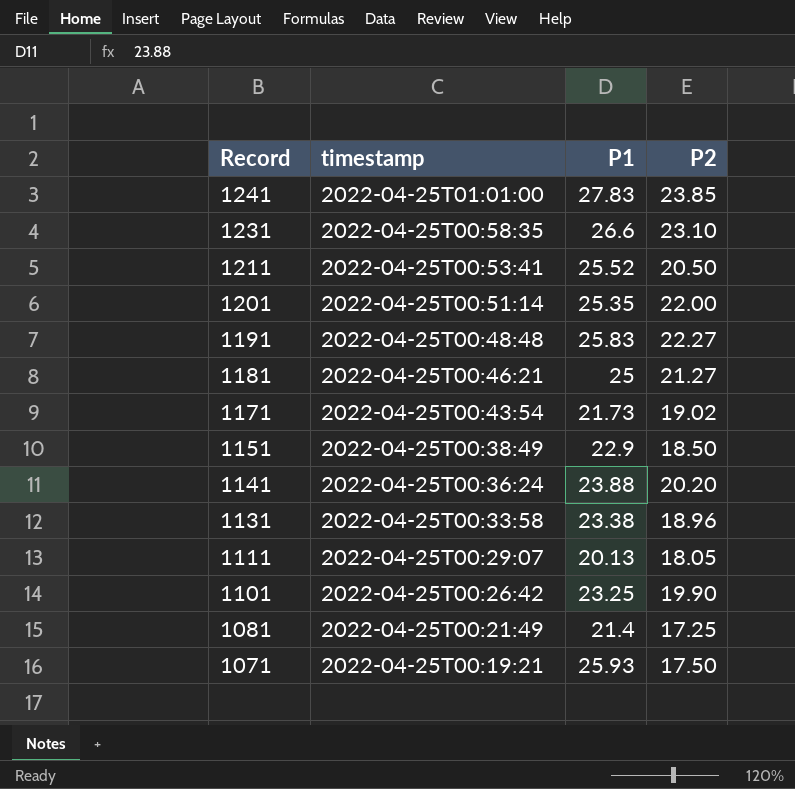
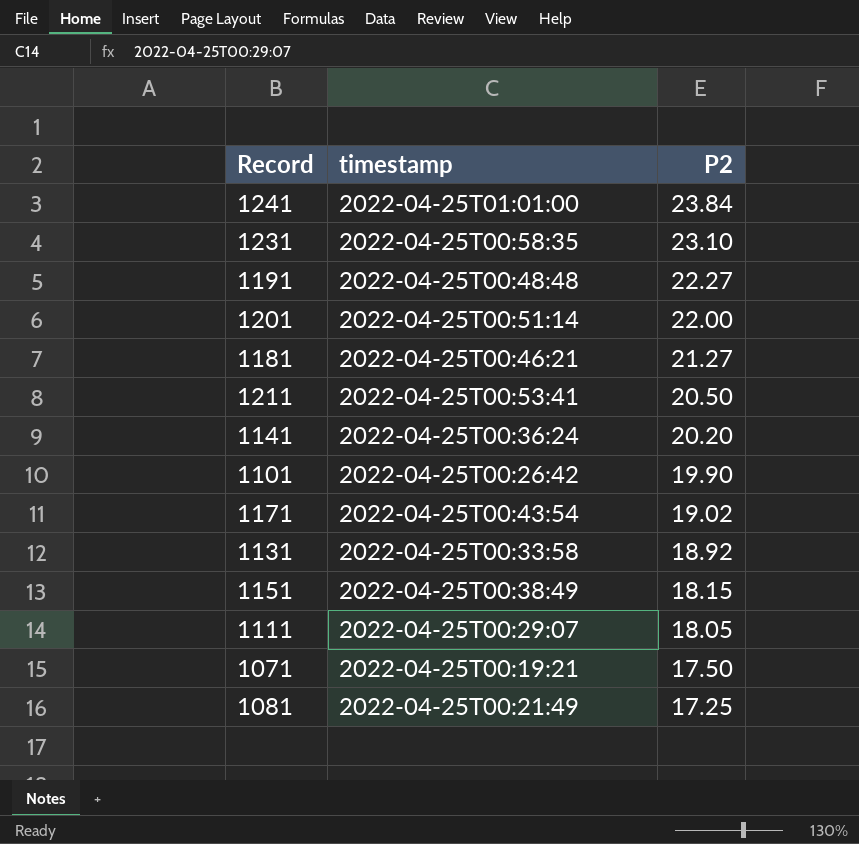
row order: Record descending -> P2 descending
column P1 | position: 3 -> none
1241 | P2: 23.85 -> 23.84
1131 | P2: 18.96 -> 18.92
1151 | P2: 18.50 -> 18.15

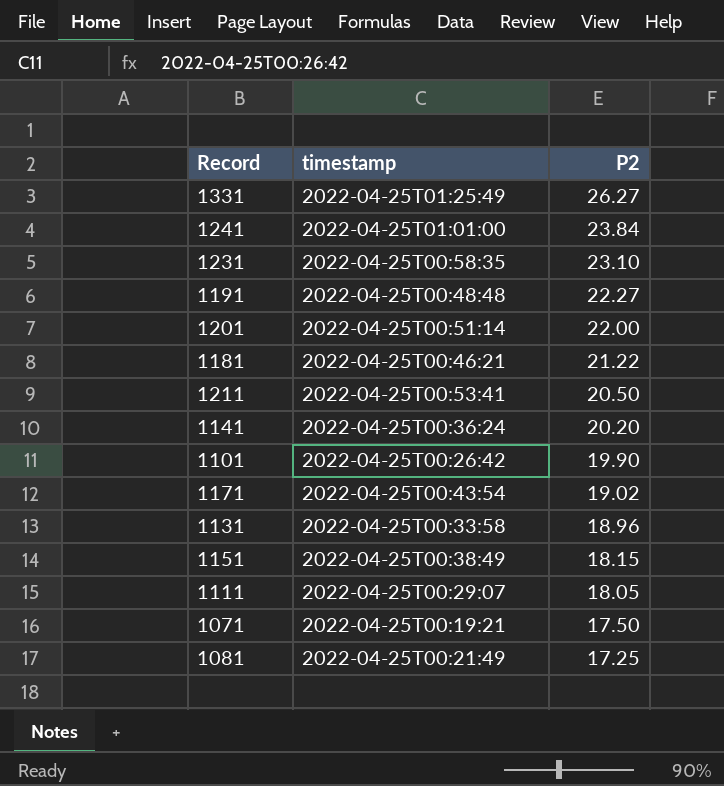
row 1331: none -> 2022-04-25T01:25:49 | 26.27
1181 | P2: 21.27 -> 21.22
1131 | P2: 18.92 -> 18.96

